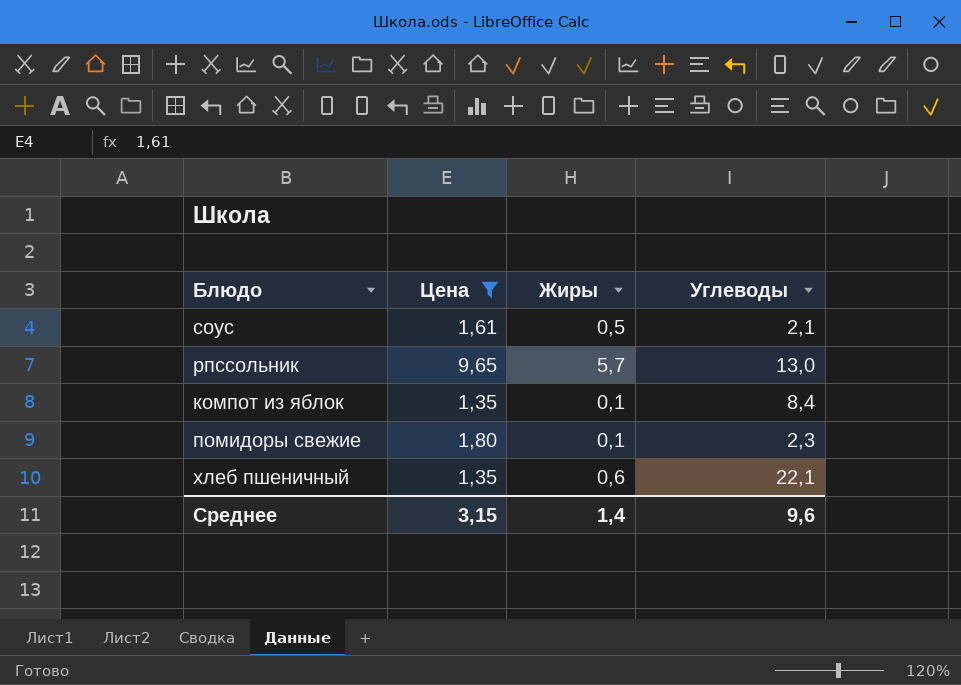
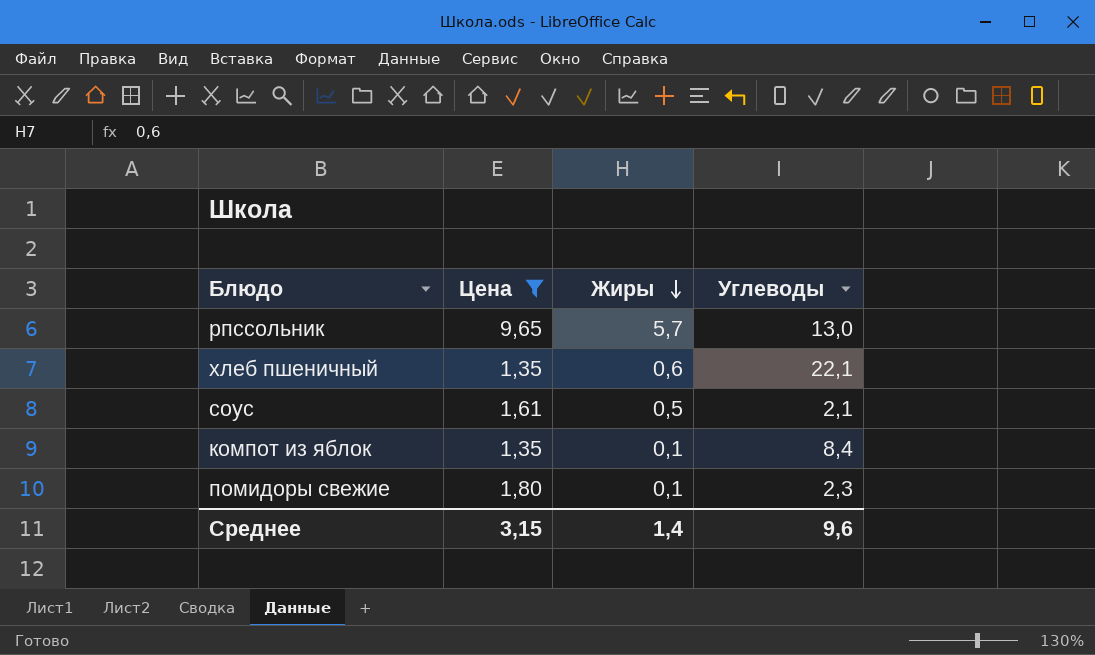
row order: none -> Жиры descending

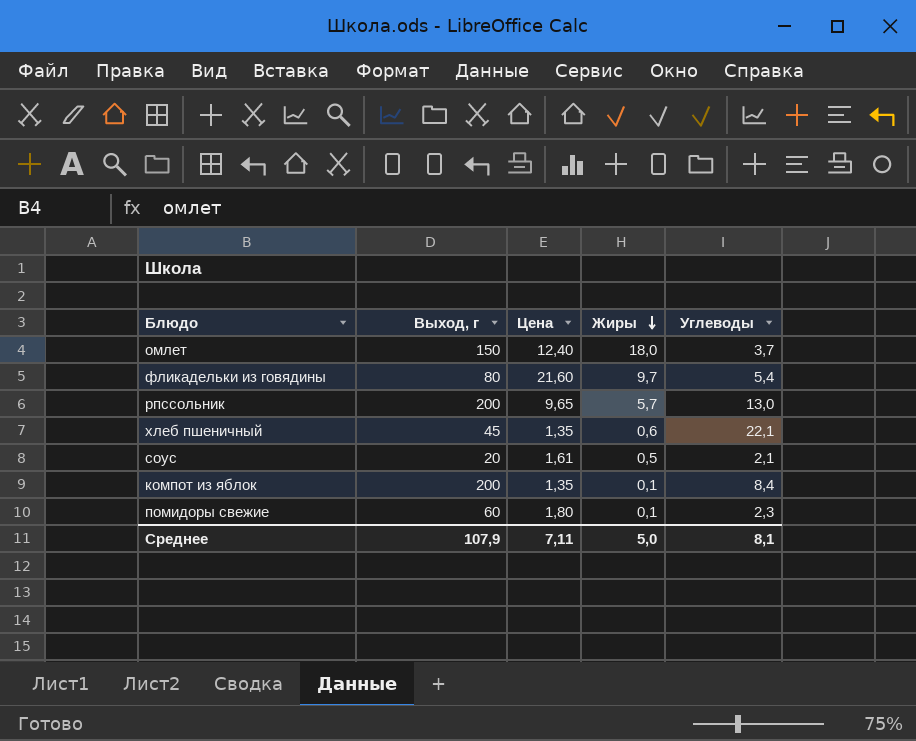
filter: Цена <= 9,65 -> none
column Выход, г | position: none -> 2
Среднее | Цена: 3,15 -> 7,11
Среднее | Жиры: 1,4 -> 5,0
Среднее | Углеводы: 9,6 -> 8,1

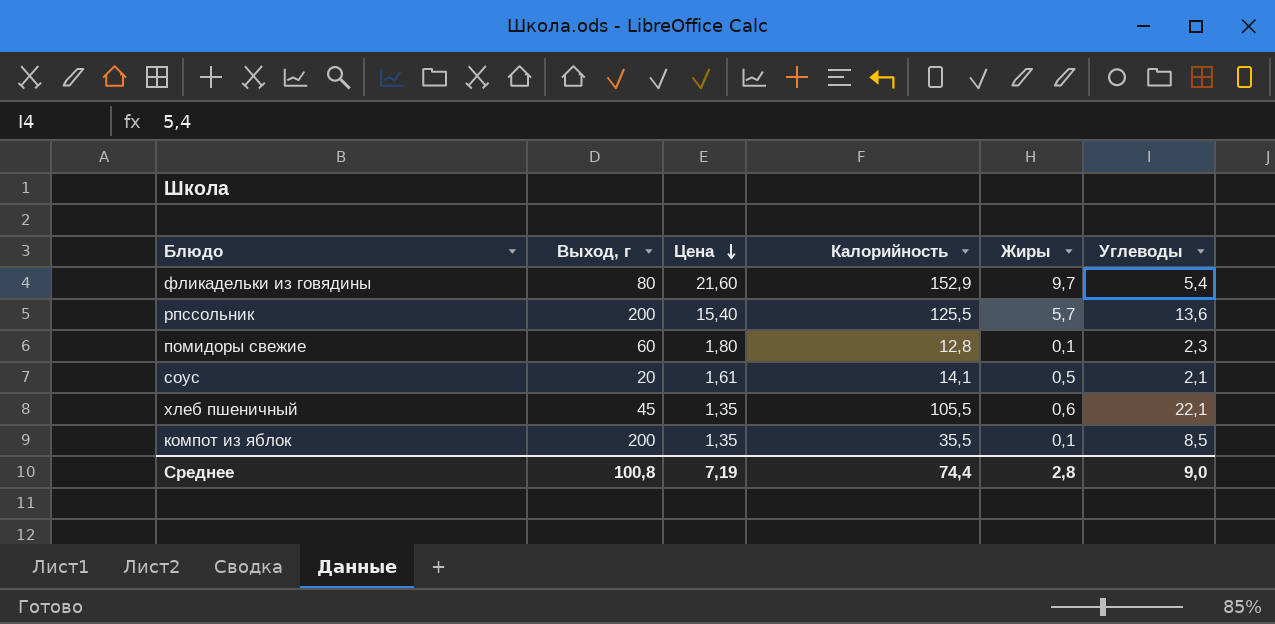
row order: Жиры descending -> Цена descending
column Калорийность | position: none -> 4
row омлет: 150 | 12,40 | 18,0 | 3,7 -> none
рпссольник | Цена: 9,65 -> 15,40
рпссольник | Углеводы: 13,0 -> 13,6
компот из яблок | Углеводы: 8,4 -> 8,5
Среднее | Выход, г: 107,9 -> 100,8
Среднее | Цена: 7,11 -> 7,19
Среднее | Жиры: 5,0 -> 2,8
Среднее | Углеводы: 8,1 -> 9,0

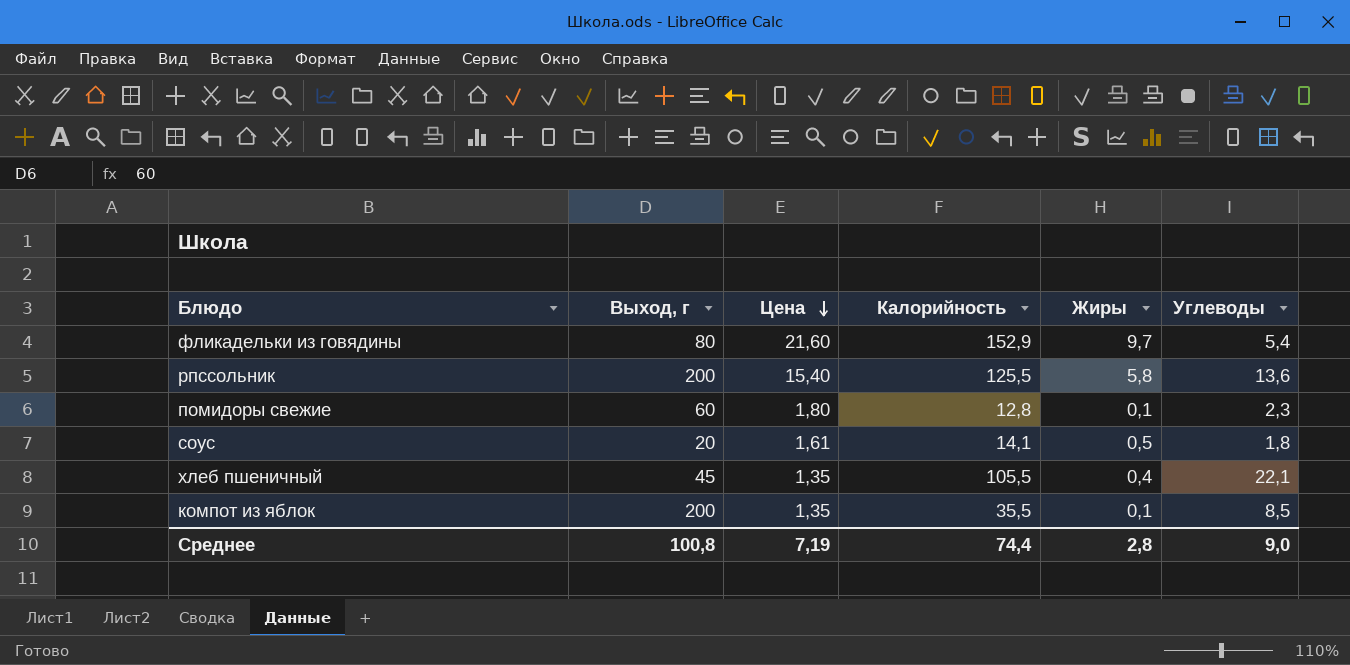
рпссольник | Жиры: 5,7 -> 5,8
соус | Углеводы: 2,1 -> 1,8
хлеб пшеничный | Жиры: 0,6 -> 0,4

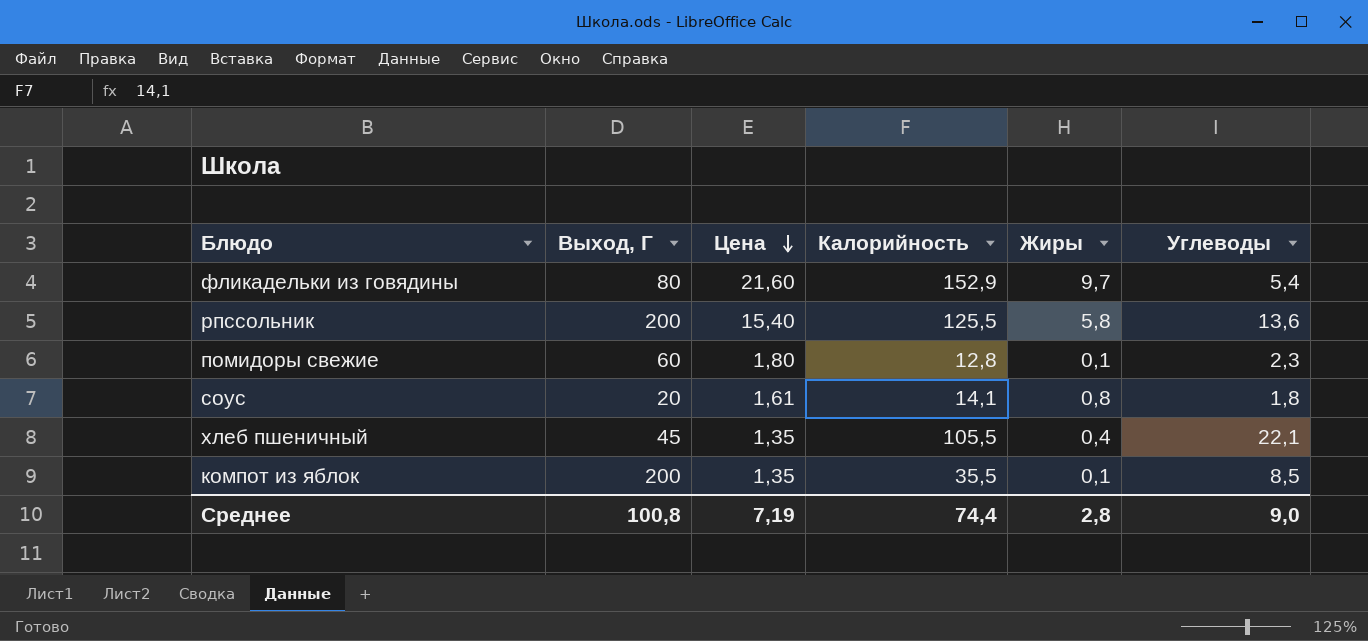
column name: Выход, г -> Выход, Г
соус | Жиры: 0,5 -> 0,8

